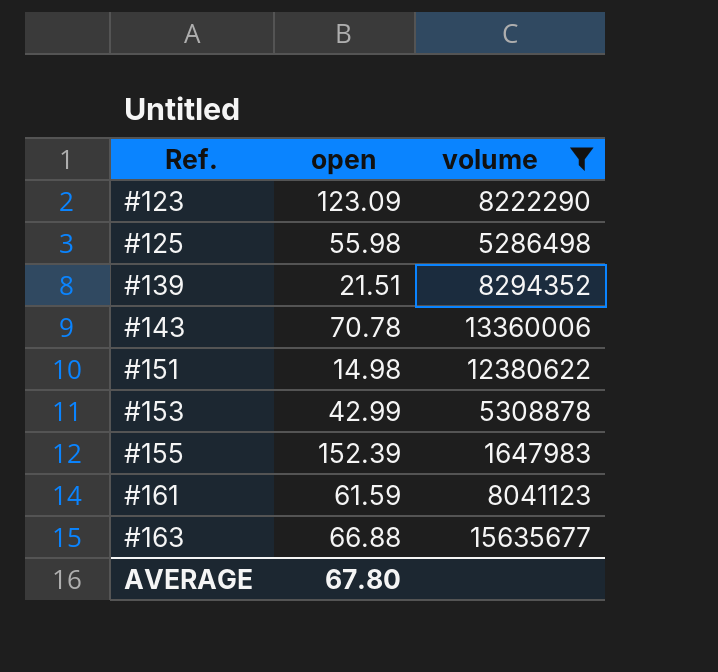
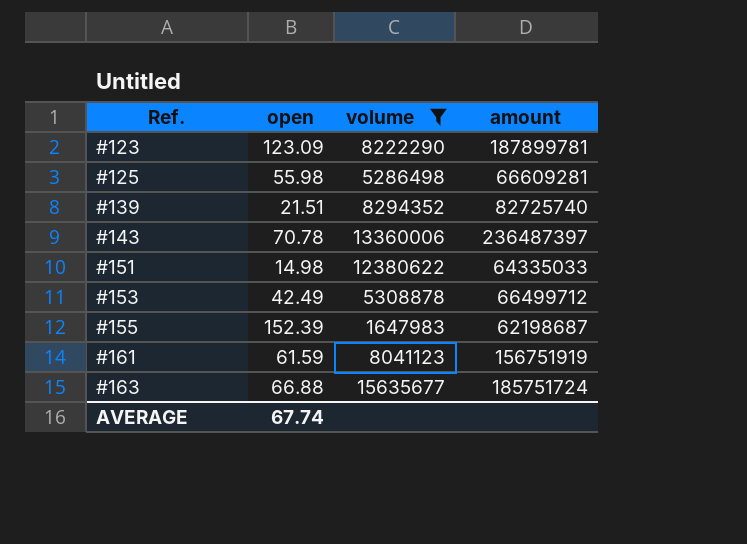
column amount | position: none -> 4
#153 | open: 42.99 -> 42.49
AVERAGE | open: 67.80 -> 67.74

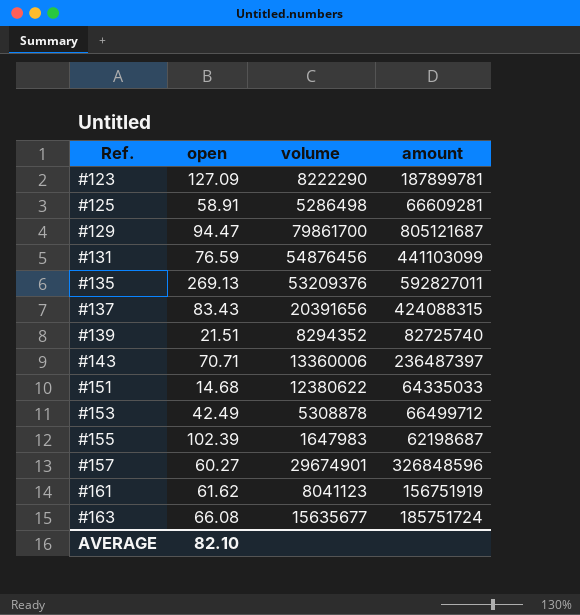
filter: volume <= 15635677 -> none
#123 | open: 123.09 -> 127.09
#125 | open: 55.98 -> 58.91
#143 | open: 70.78 -> 70.71
#151 | open: 14.98 -> 14.68
#155 | open: 152.39 -> 102.39
#161 | open: 61.59 -> 61.62
#163 | open: 66.88 -> 66.08
AVERAGE | open: 67.74 -> 82.10

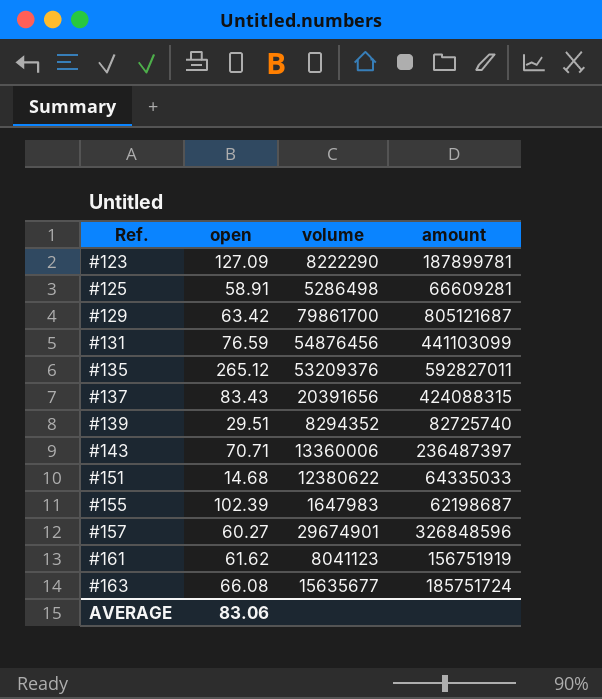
row #153: 42.49 | 5308878 | 66499712 -> none
#129 | open: 94.47 -> 63.42
#135 | open: 269.13 -> 265.12
#139 | open: 21.51 -> 29.51
AVERAGE | open: 82.10 -> 83.06

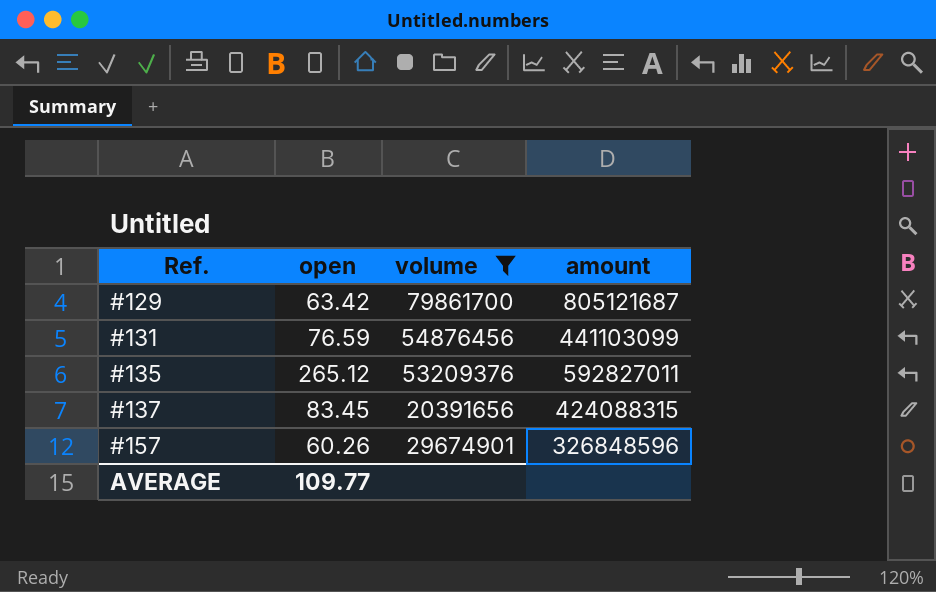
filter: none -> volume >= 20391656
#137 | open: 83.43 -> 83.45
#157 | open: 60.27 -> 60.26
AVERAGE | open: 83.06 -> 109.77

